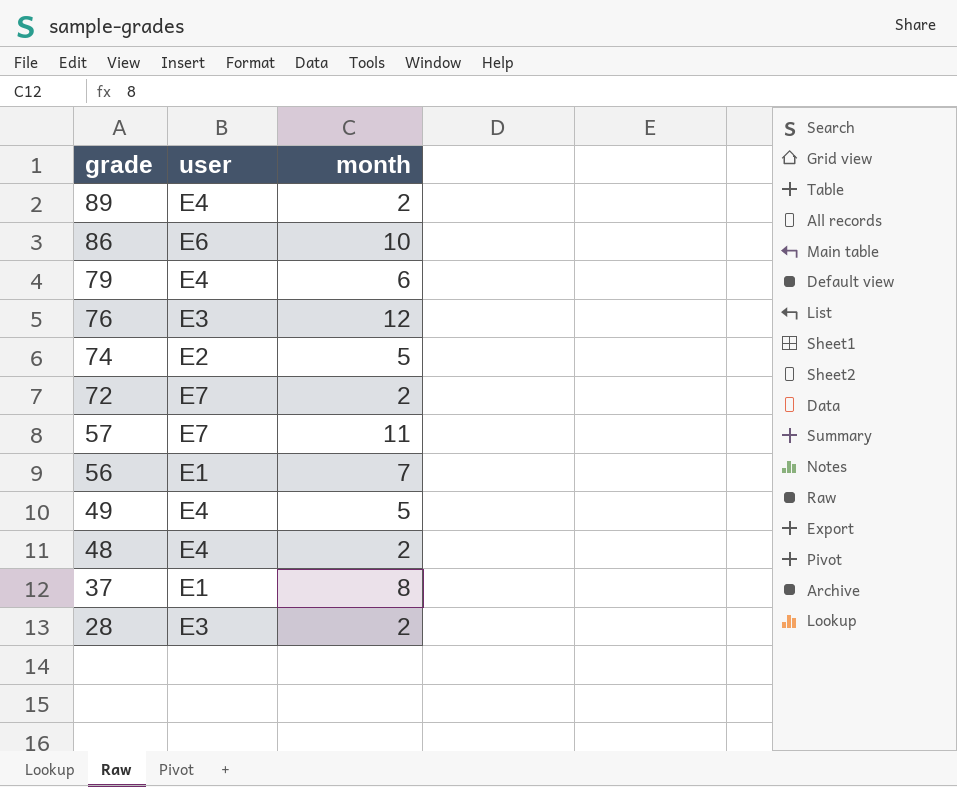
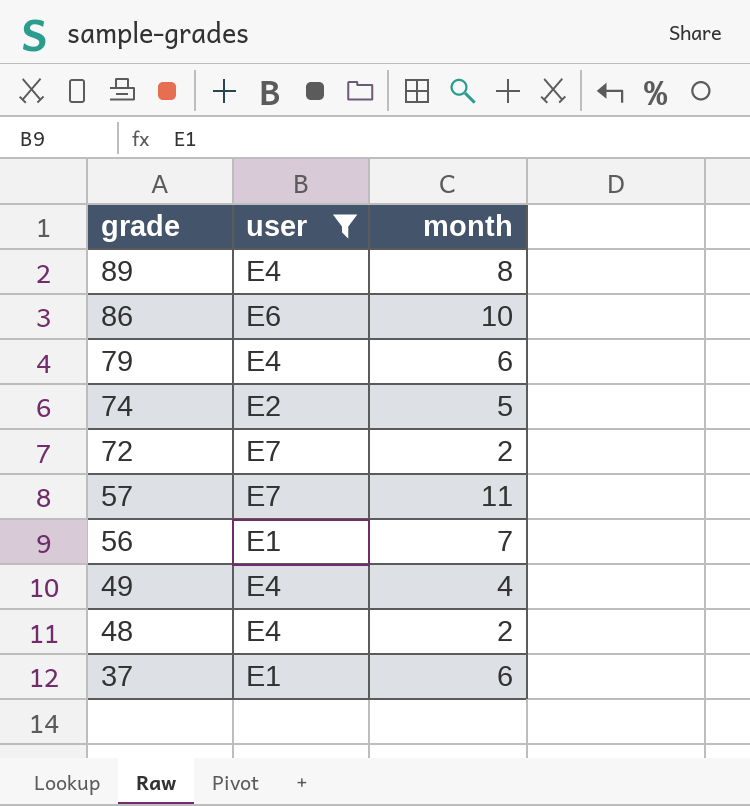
filter: none -> user != E3
89 | month: 2 -> 8
49 | month: 5 -> 4
37 | month: 8 -> 6

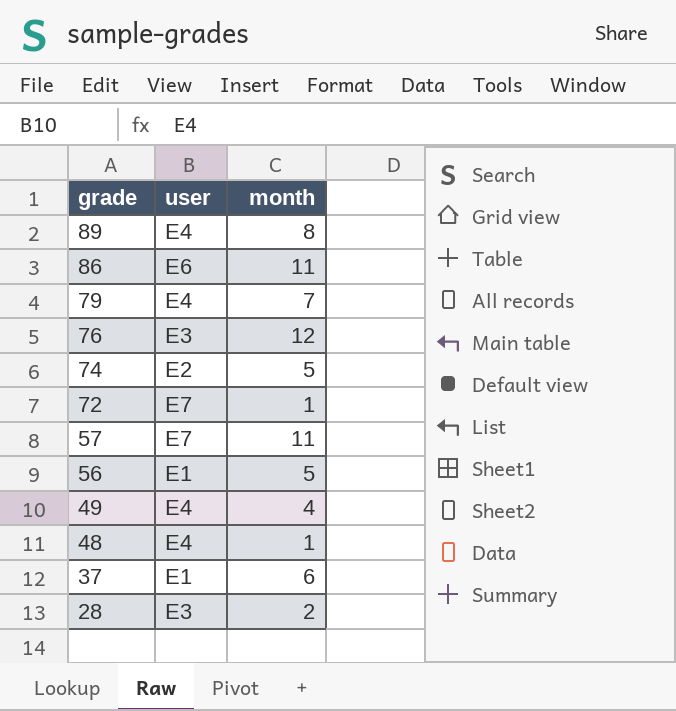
filter: user != E3 -> none
86 | month: 10 -> 11
79 | month: 6 -> 7
72 | month: 2 -> 1
56 | month: 7 -> 5
48 | month: 2 -> 1

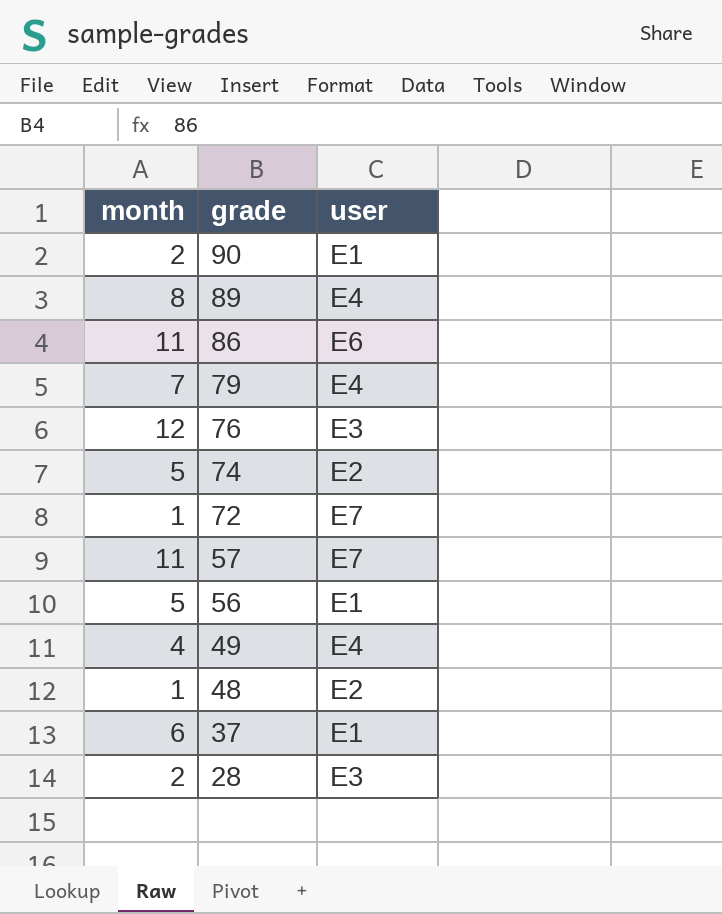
column month | position: 3 -> 1
row 90: none -> 2 | E1
48 | user: E4 -> E2

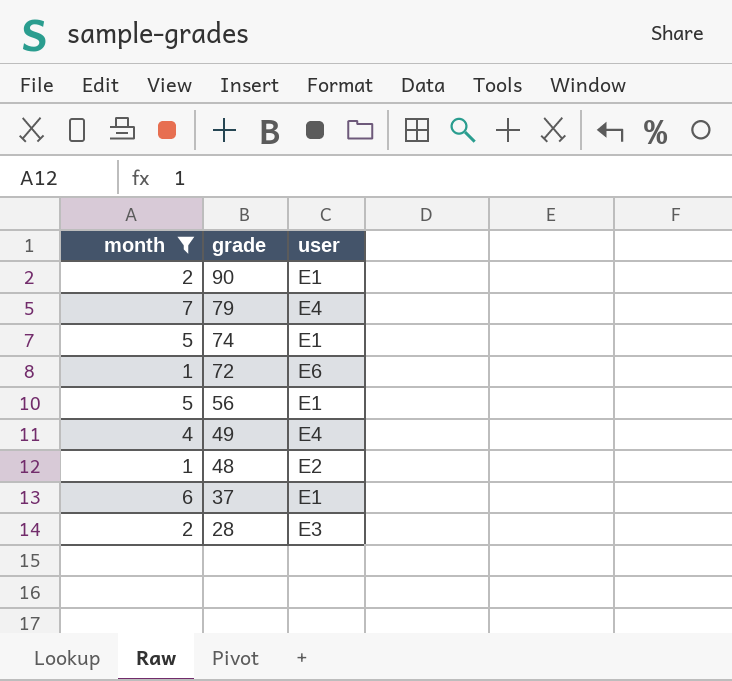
filter: none -> month <= 7
74 | user: E2 -> E1
72 | user: E7 -> E6

